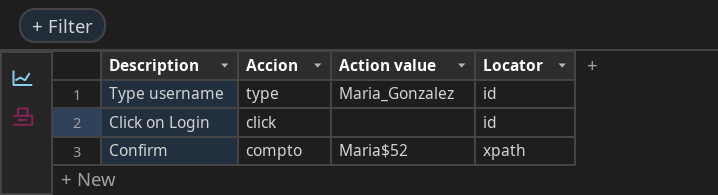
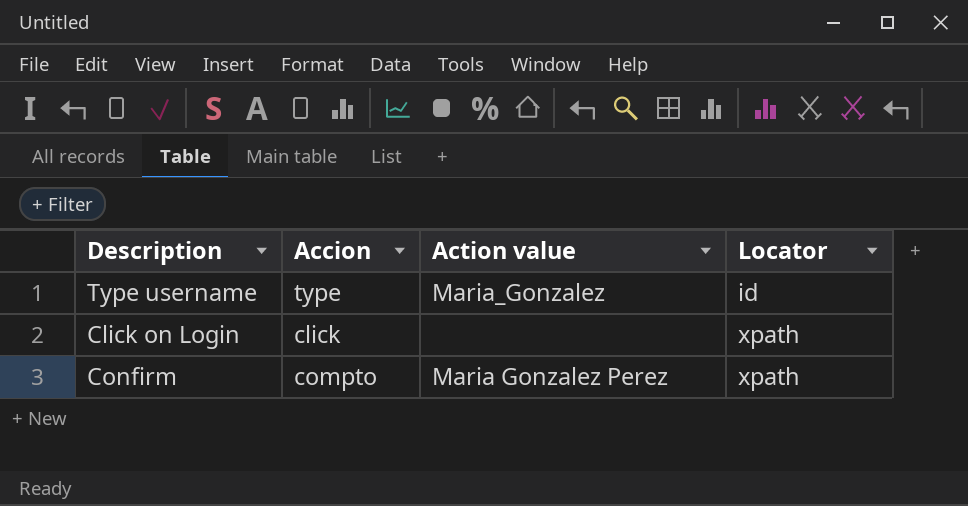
Click on Login | Locator: id -> xpath
Confirm | Action value: Maria$52 -> Maria Gonzalez Perez

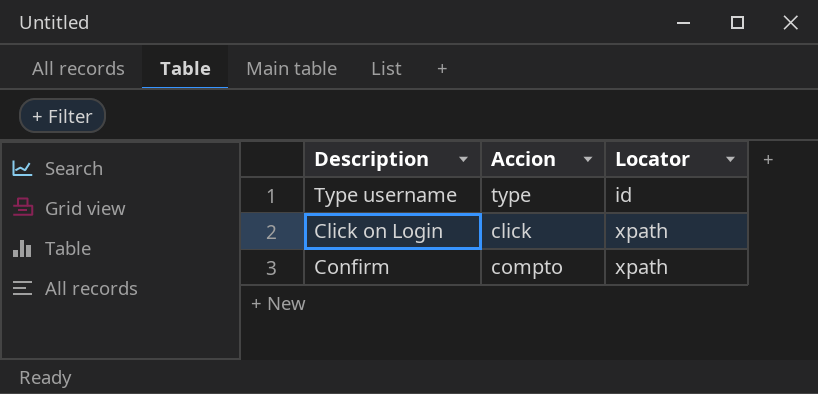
column Action value | position: 3 -> none

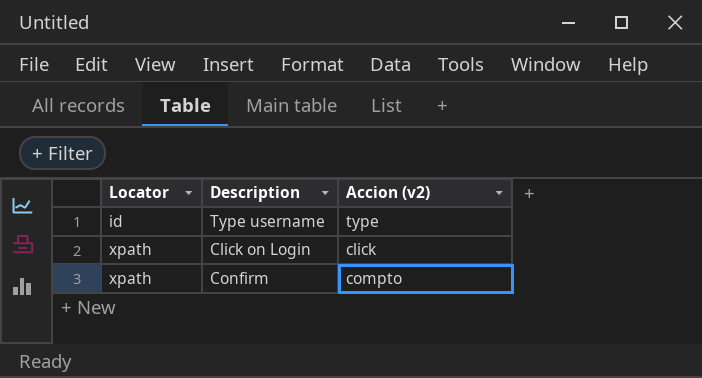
column Locator | position: 3 -> 1
column name: Accion -> Accion (v2)

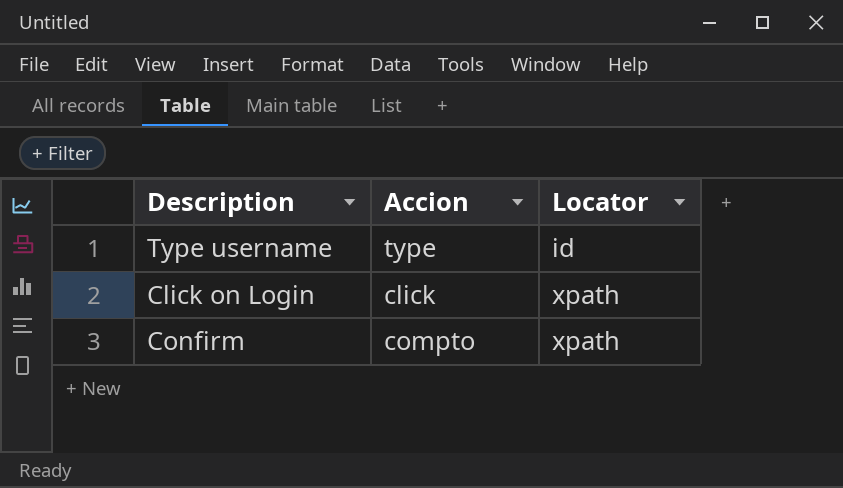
column name: Accion (v2) -> Accion
column Locator | position: 1 -> 3

